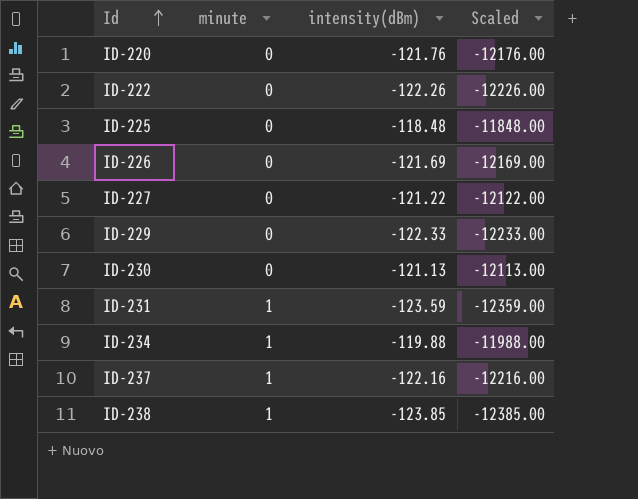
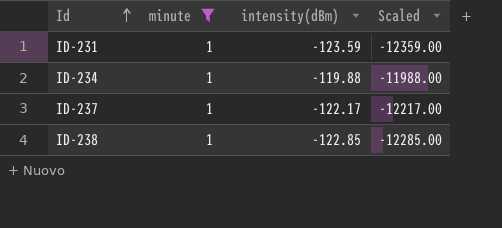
filter: none -> minute = 1
ID-237 | intensity(dBm): -122.16 -> -122.17
ID-237 | Scaled: -12216.00 -> -12217.00
ID-238 | intensity(dBm): -123.85 -> -122.85
ID-238 | Scaled: -12385.00 -> -12285.00

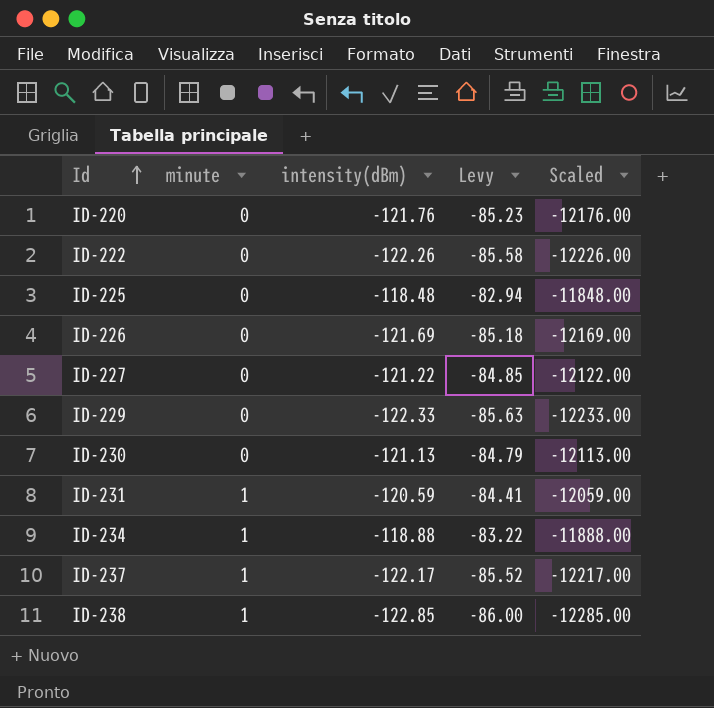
filter: minute = 1 -> none
column Levy | formula: none -> [intensity(dBm)] * 0.7
ID-231 | intensity(dBm): -123.59 -> -120.59
ID-231 | Scaled: -12359.00 -> -12059.00
ID-234 | intensity(dBm): -119.88 -> -118.88
ID-234 | Scaled: -11988.00 -> -11888.00

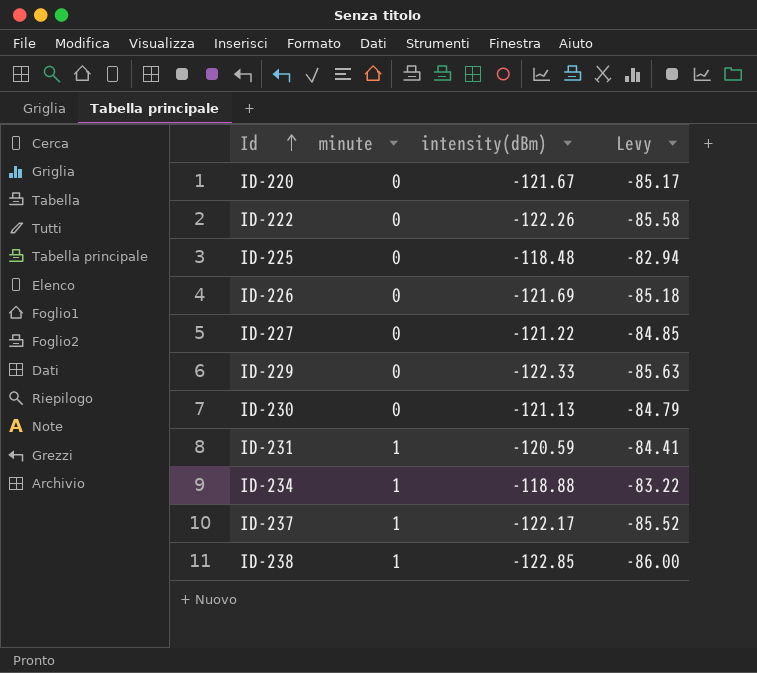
column Scaled | formula: [intensity(dBm)] * 100 -> none
ID-220 | intensity(dBm): -121.76 -> -121.67
ID-220 | Levy: -85.23 -> -85.17

